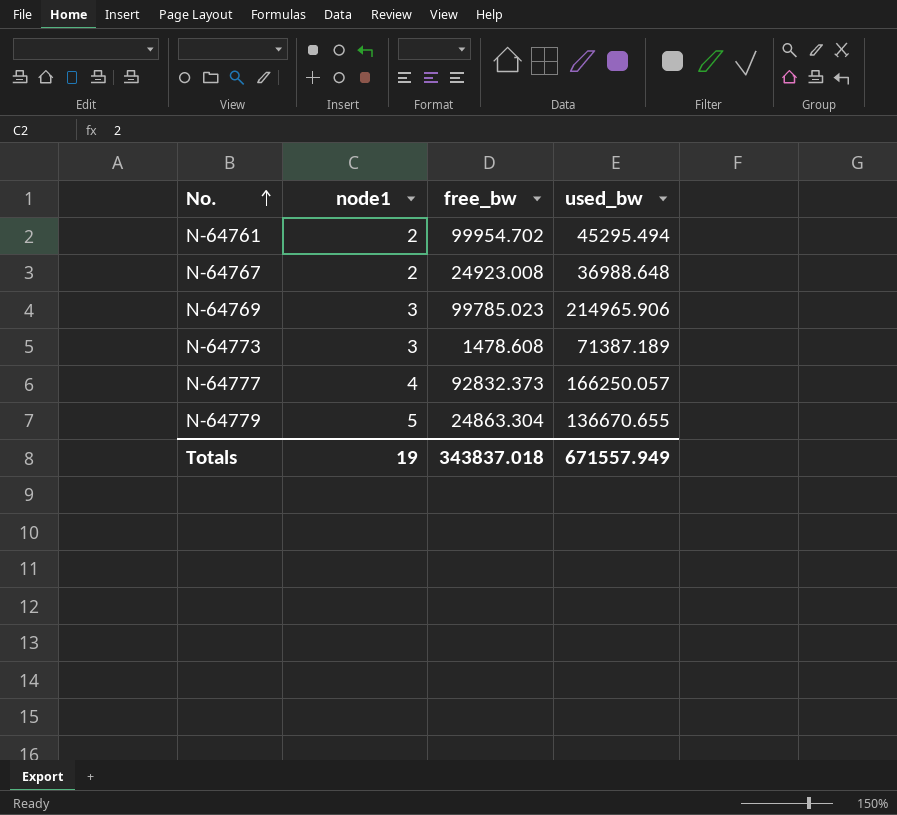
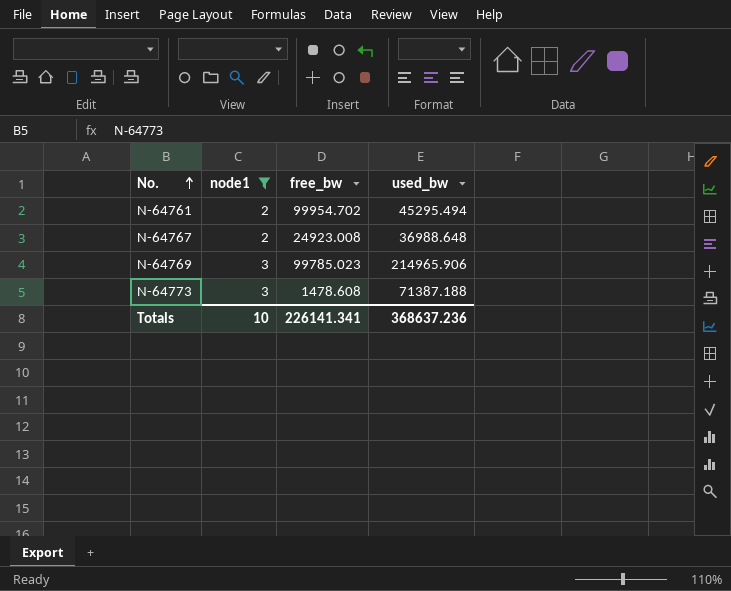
filter: none -> node1 <= 3
N-64773 | used_bw: 71387.189 -> 71387.188
Totals | node1: 19 -> 10
Totals | free_bw: 343837.018 -> 226141.341
Totals | used_bw: 671557.949 -> 368637.236

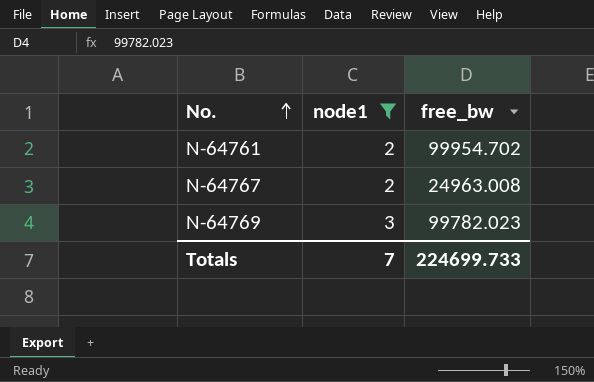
column used_bw | position: 4 -> none
row N-64773: 3 | 1478.608 | 71387.188 -> none
N-64767 | free_bw: 24923.008 -> 24963.008
N-64769 | free_bw: 99785.023 -> 99782.023
Totals | node1: 10 -> 7
Totals | free_bw: 226141.341 -> 224699.733

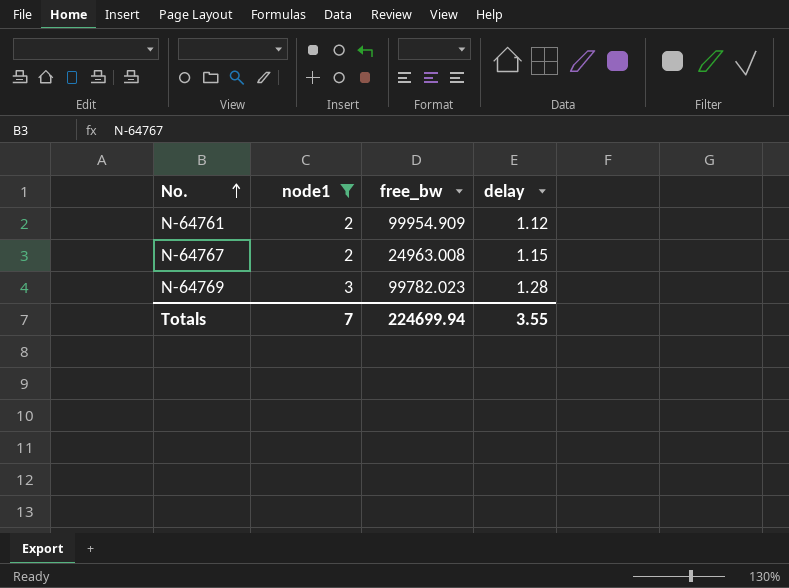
column delay | position: none -> 4
N-64761 | free_bw: 99954.702 -> 99954.909
Totals | free_bw: 224699.733 -> 224699.94

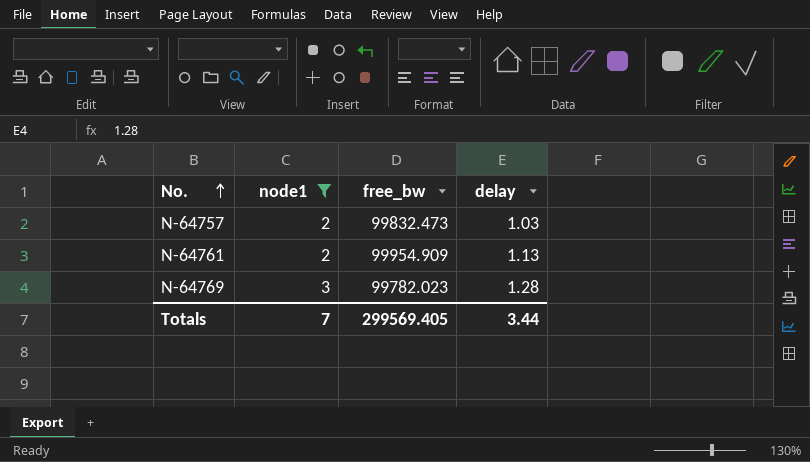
row N-64767: 2 | 24963.008 | 1.15 -> none
row N-64757: none -> 2 | 99832.473 | 1.03
N-64761 | delay: 1.12 -> 1.13
Totals | free_bw: 224699.94 -> 299569.405
Totals | delay: 3.55 -> 3.44

